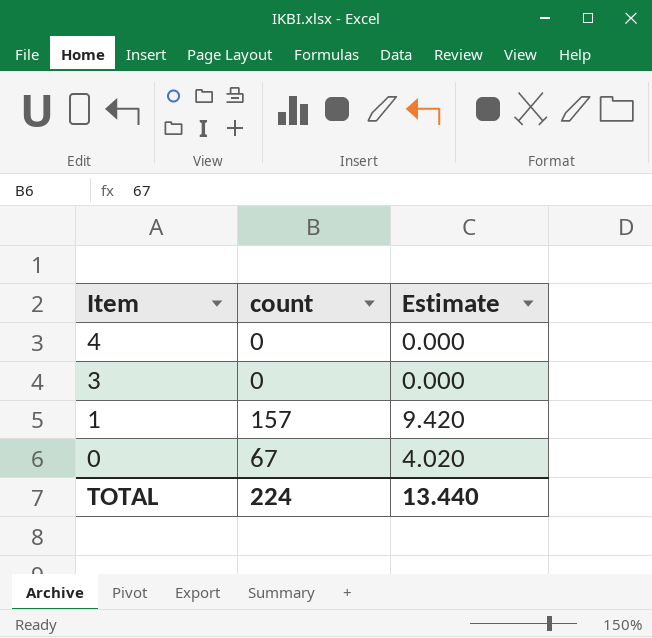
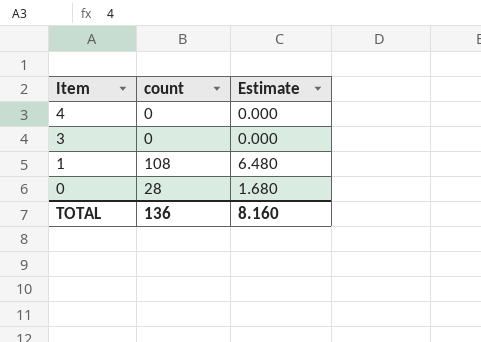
1 | count: 157 -> 108
1 | Estimate: 9.420 -> 6.480
0 | count: 67 -> 28
0 | Estimate: 4.020 -> 1.680
TOTAL | count: 224 -> 136
TOTAL | Estimate: 13.440 -> 8.160

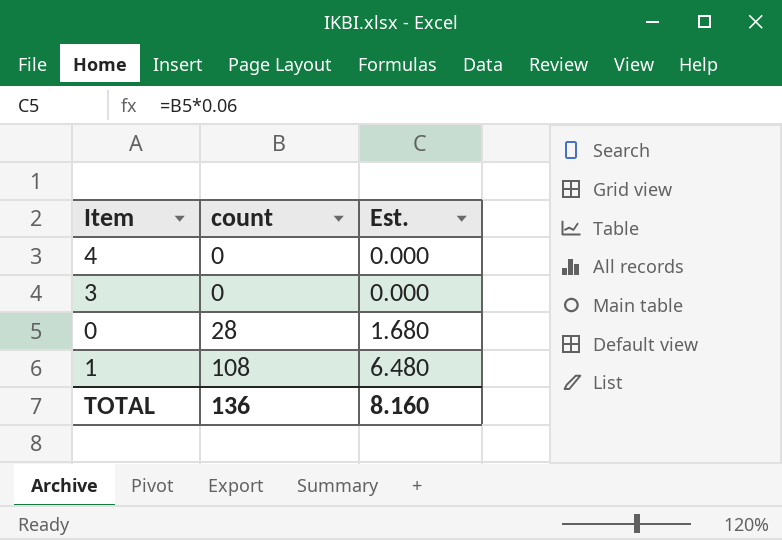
row order: Item descending -> count ascending
column name: Estimate -> Est.

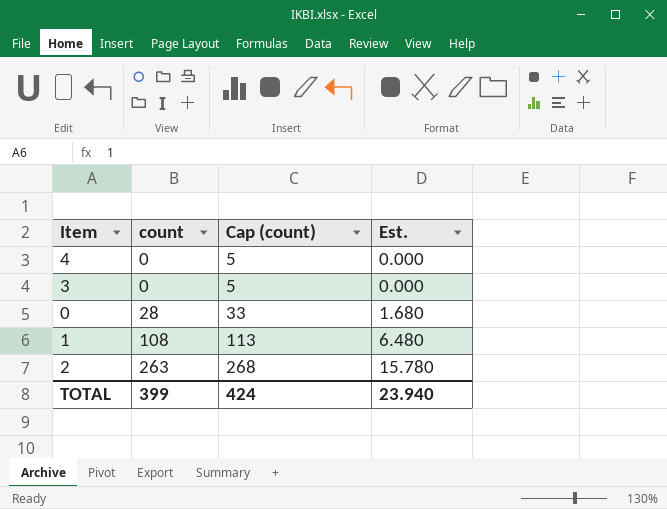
column Cap (count) | formula: none -> [count] + 5
row 2: none -> 263 | 268 | 15.780
TOTAL | count: 136 -> 399
TOTAL | Est.: 8.160 -> 23.940

